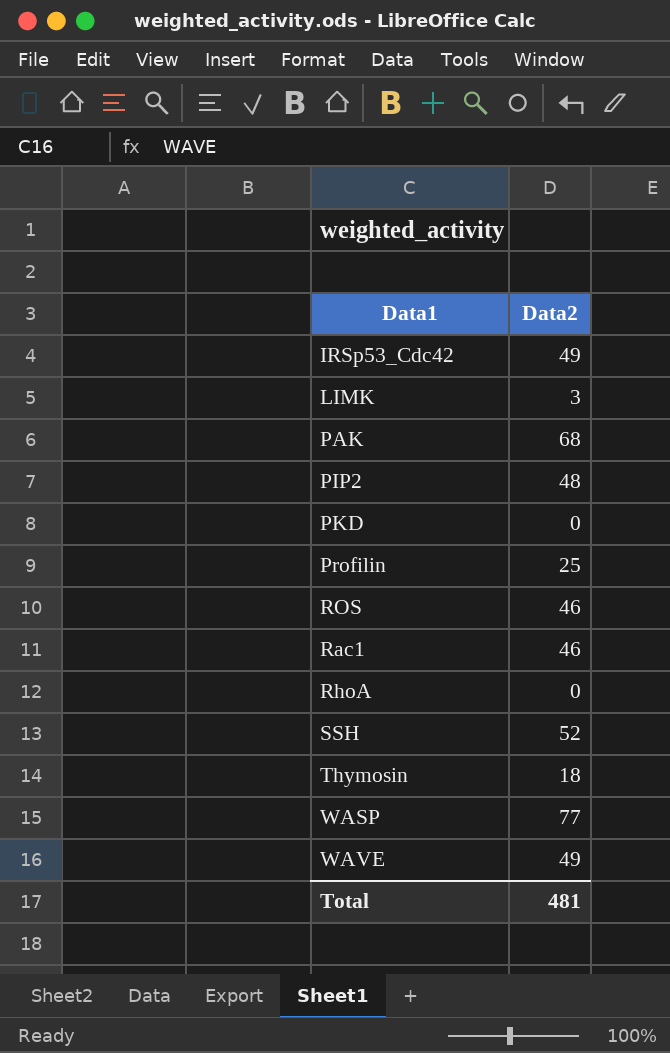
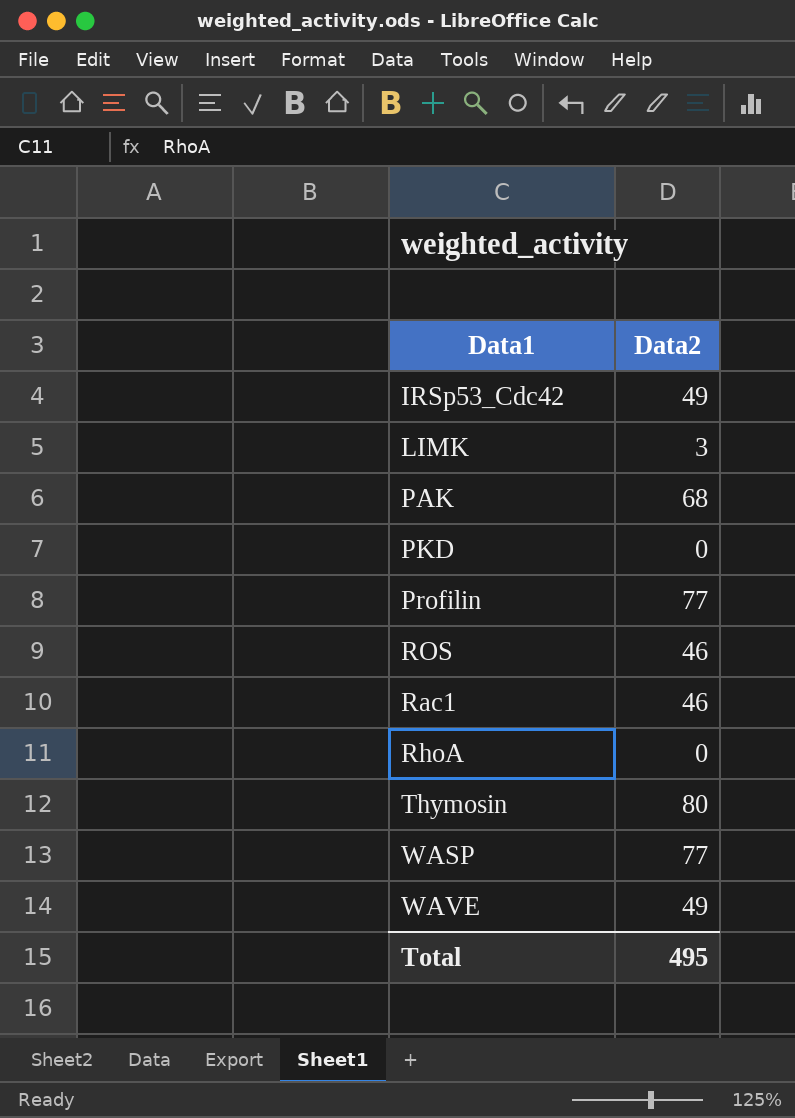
row PIP2: 48 -> none
row SSH: 52 -> none
Profilin | Data2: 25 -> 77
Thymosin | Data2: 18 -> 80
Total | Data2: 481 -> 495

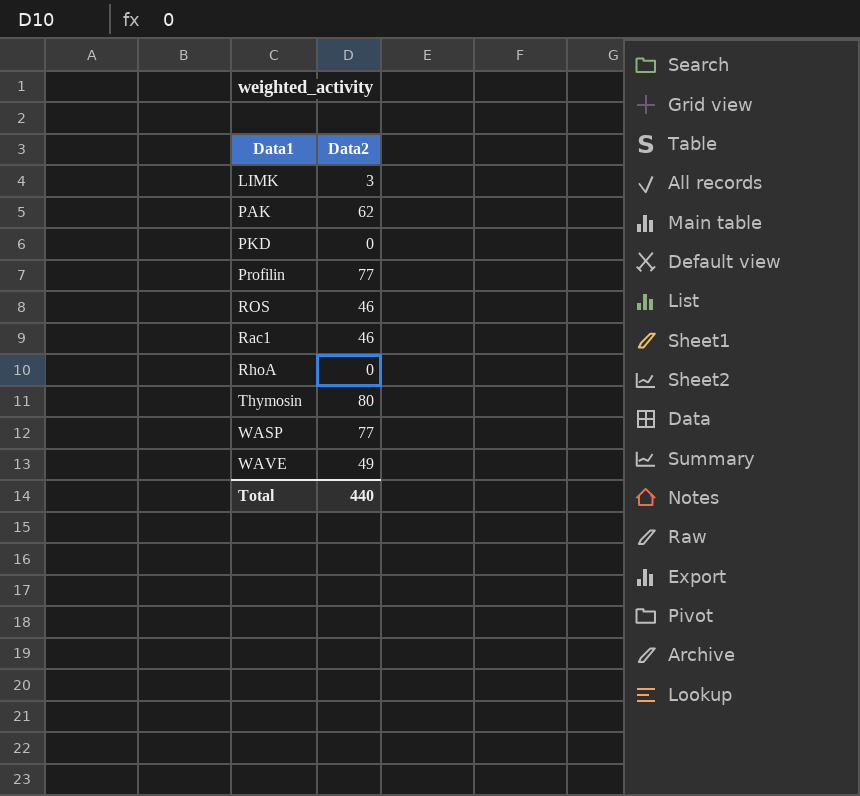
row IRSp53_Cdc42: 49 -> none
PAK | Data2: 68 -> 62
Total | Data2: 495 -> 440

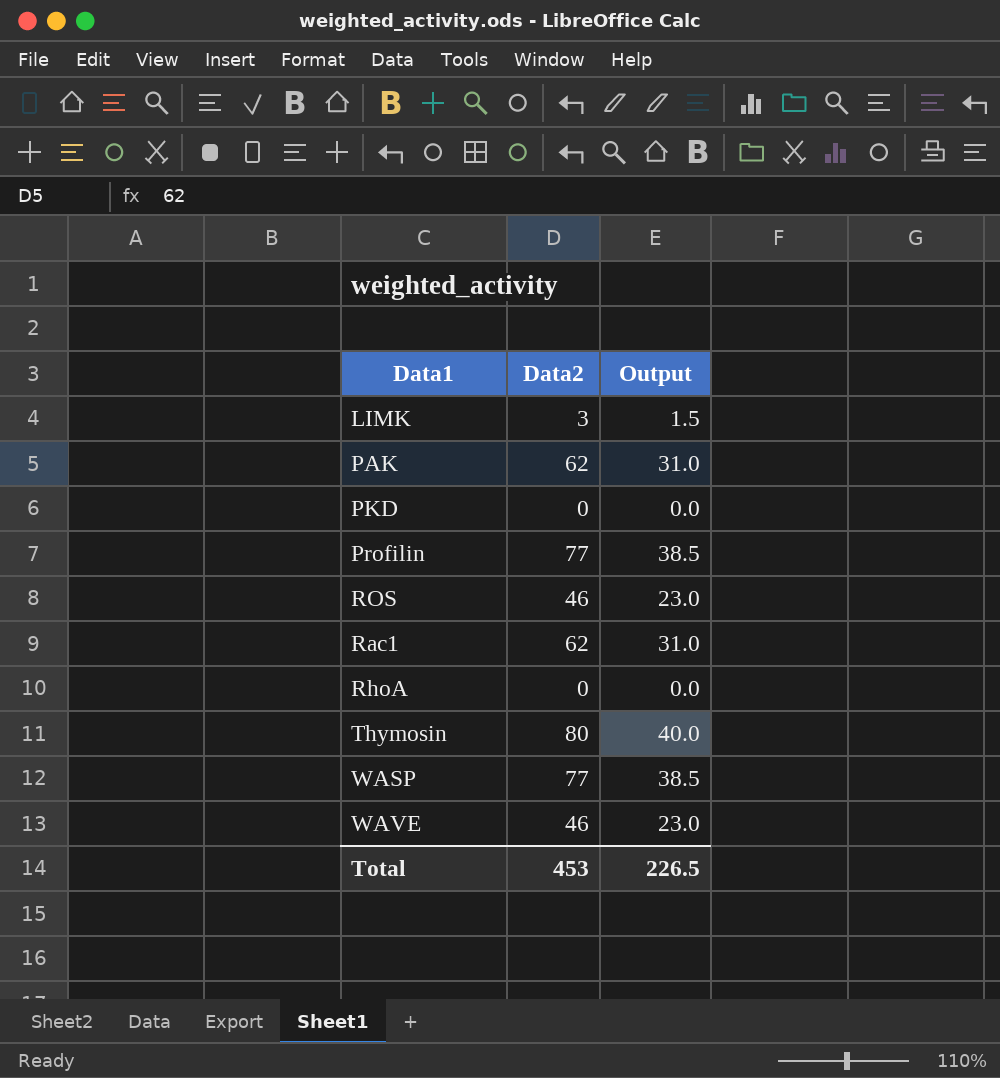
column Output | formula: none -> [Data2] * 0.5
Rac1 | Data2: 46 -> 62
WAVE | Data2: 49 -> 46
Total | Data2: 440 -> 453

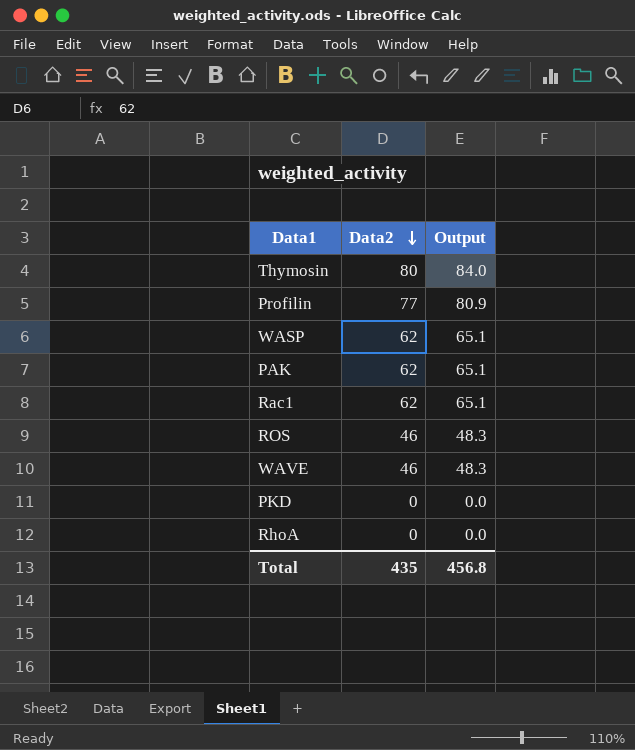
row order: none -> Data2 descending
column Output | formula: [Data2] * 0.5 -> [Data2] * 1.05
row LIMK: 3 | 1.5 -> none
WASP | Data2: 77 -> 62
Total | Data2: 453 -> 435
Total | Output: 226.5 -> 456.8

